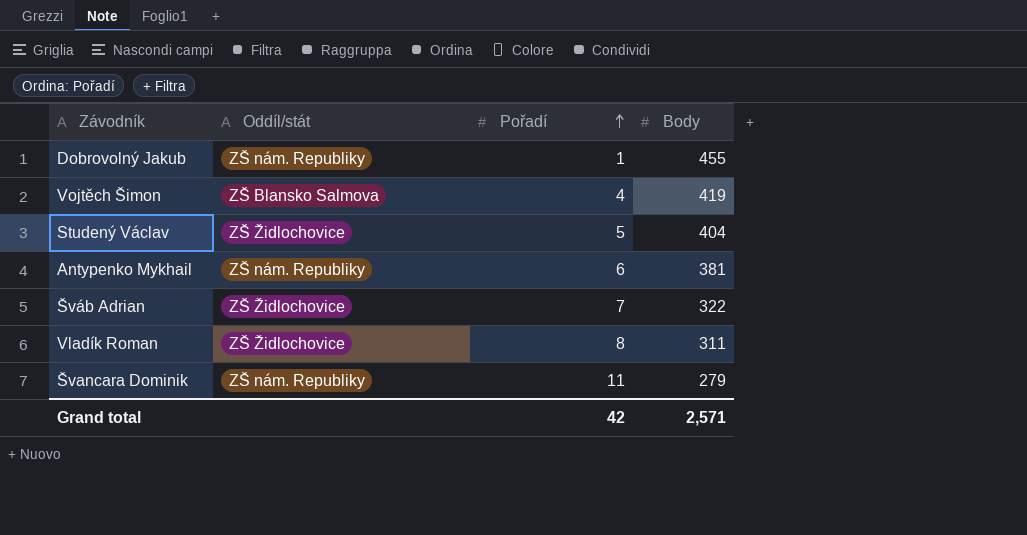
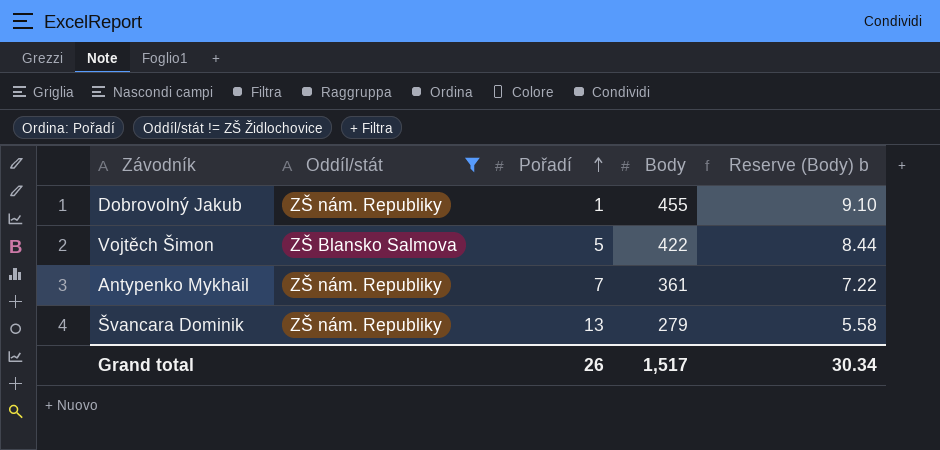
filter: none -> Oddíl/stát != ZŠ Židlochovice
column Reserve (Body) b | formula: none -> [Body] * 0.02
Vojtěch Šimon | Pořadí: 4 -> 5
Vojtěch Šimon | Body: 419 -> 422
Antypenko Mykhail | Pořadí: 6 -> 7
Antypenko Mykhail | Body: 381 -> 361
Švancara Dominik | Pořadí: 11 -> 13
Grand total | Pořadí: 42 -> 26
Grand total | Body: 2,571 -> 1,517

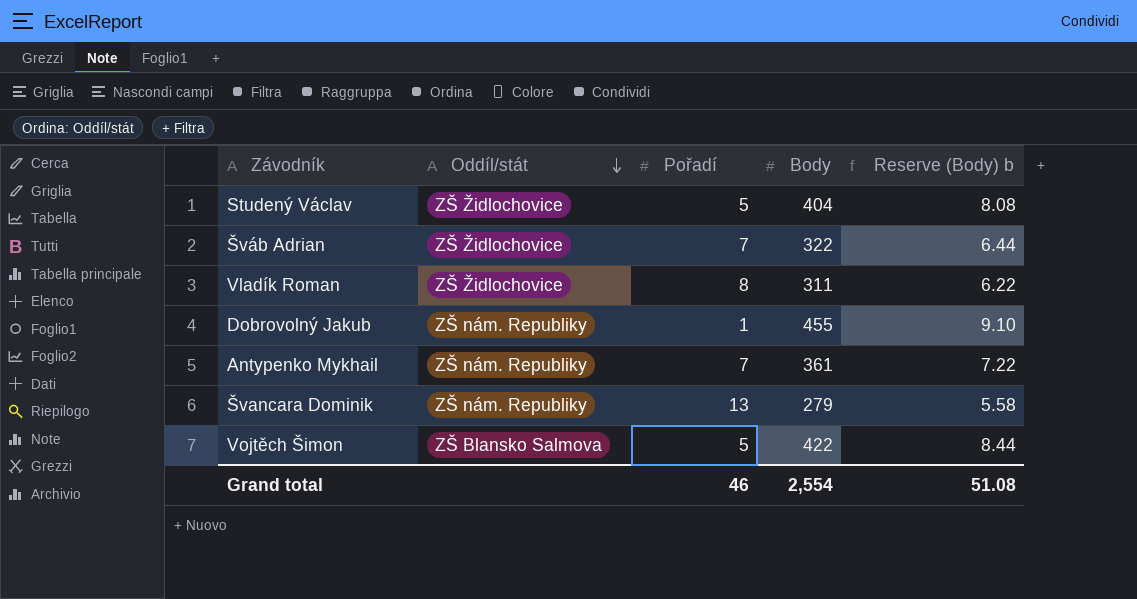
filter: Oddíl/stát != ZŠ Židlochovice -> none
row order: Pořadí ascending -> Oddíl/stát descending
Grand total | Pořadí: 26 -> 46
Grand total | Body: 1,517 -> 2,554
Grand total | Reserve (Body) b: 30.34 -> 51.08

